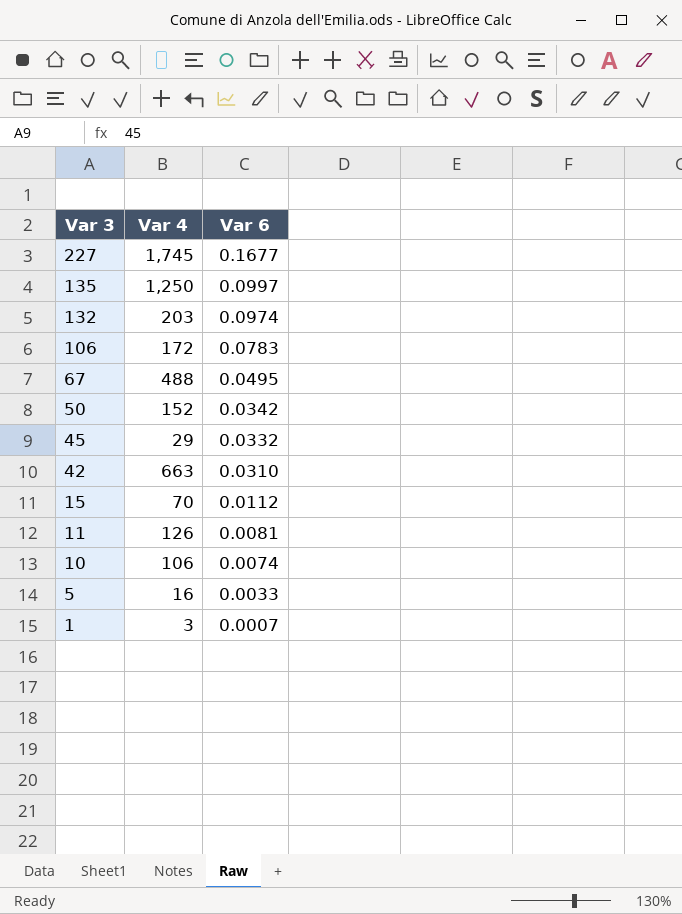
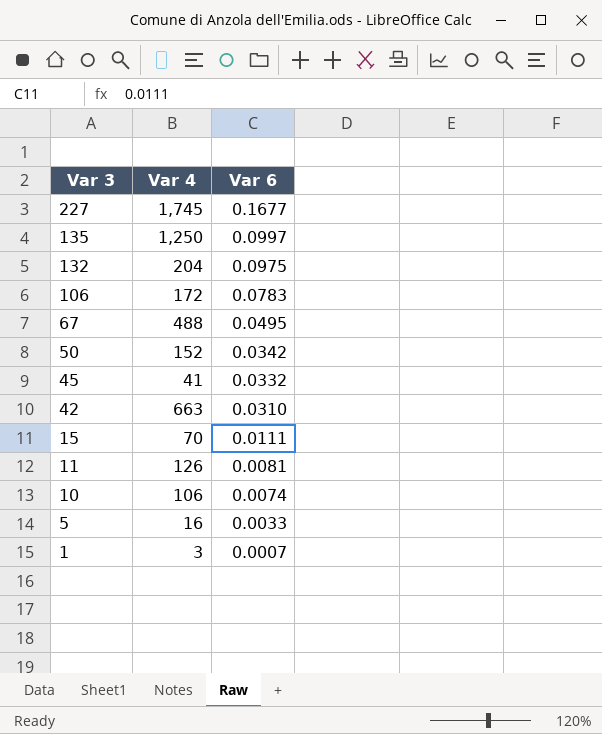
132 | Var 4: 203 -> 204
132 | Var 6: 0.0974 -> 0.0975
45 | Var 4: 29 -> 41
15 | Var 6: 0.0112 -> 0.0111

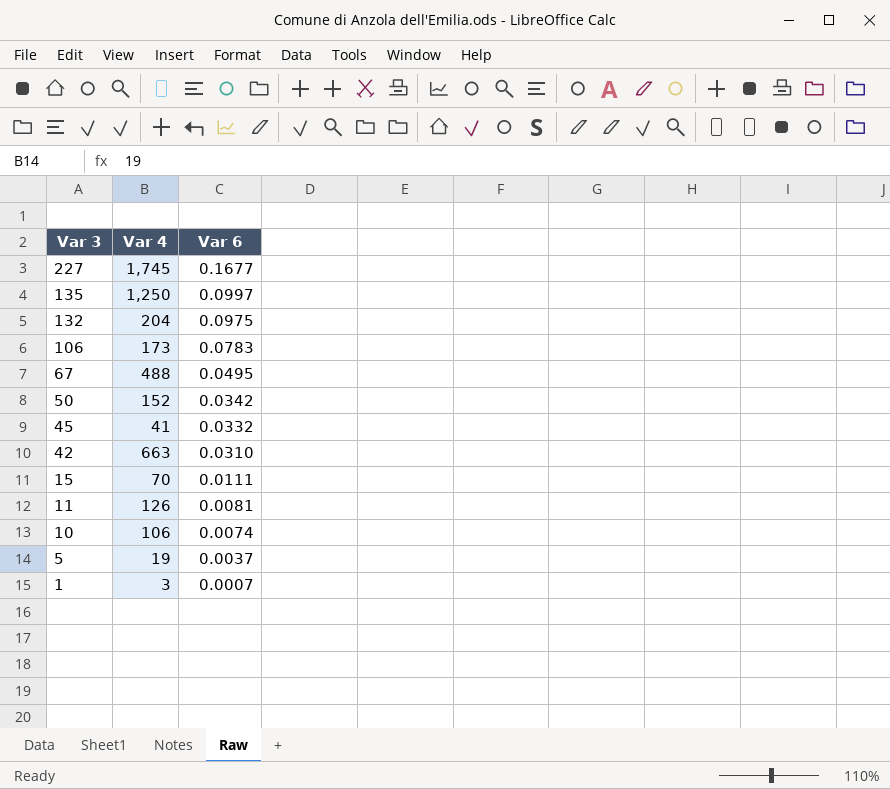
106 | Var 4: 172 -> 173
5 | Var 4: 16 -> 19
5 | Var 6: 0.0033 -> 0.0037

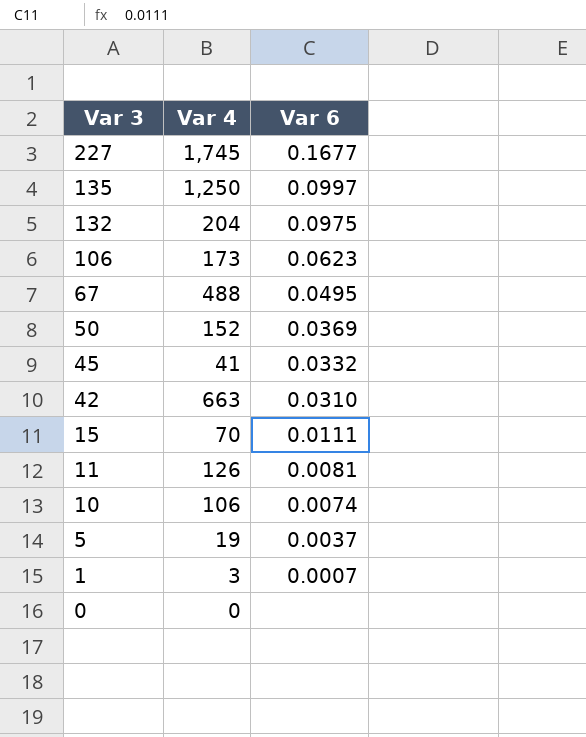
106 | Var 6: 0.0783 -> 0.0623
50 | Var 6: 0.0342 -> 0.0369
row 0: none -> 0 | none

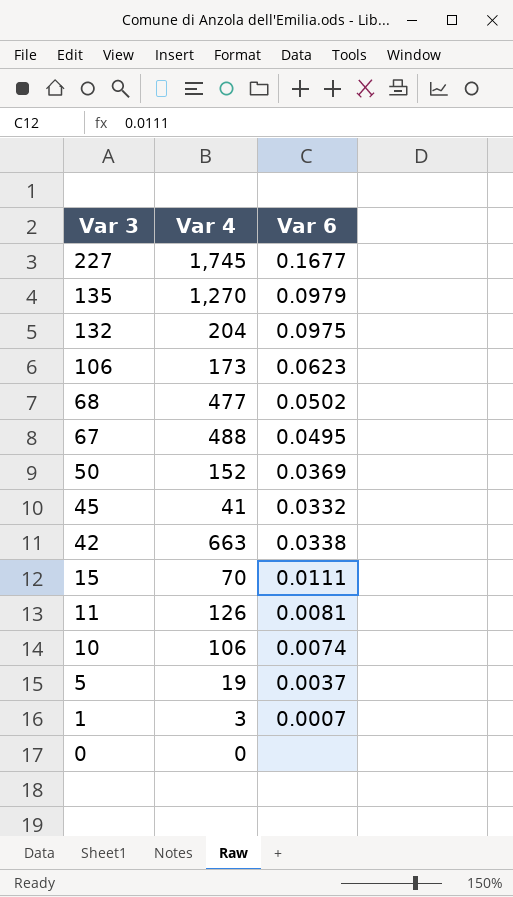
135 | Var 4: 1,250 -> 1,270
135 | Var 6: 0.0997 -> 0.0979
row 68: none -> 477 | 0.0502
42 | Var 6: 0.0310 -> 0.0338

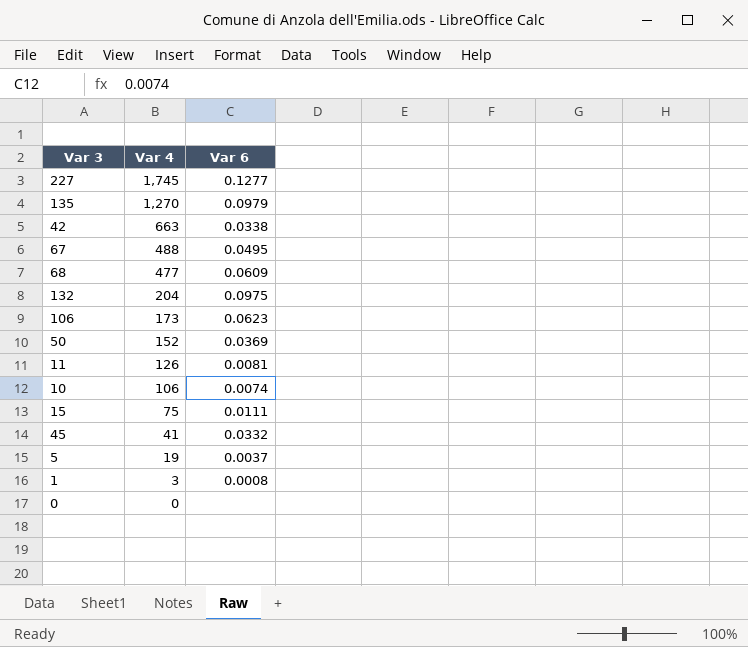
row order: Var 3 descending -> Var 4 descending
227 | Var 6: 0.1677 -> 0.1277
68 | Var 6: 0.0502 -> 0.0609
15 | Var 4: 70 -> 75
1 | Var 6: 0.0007 -> 0.0008

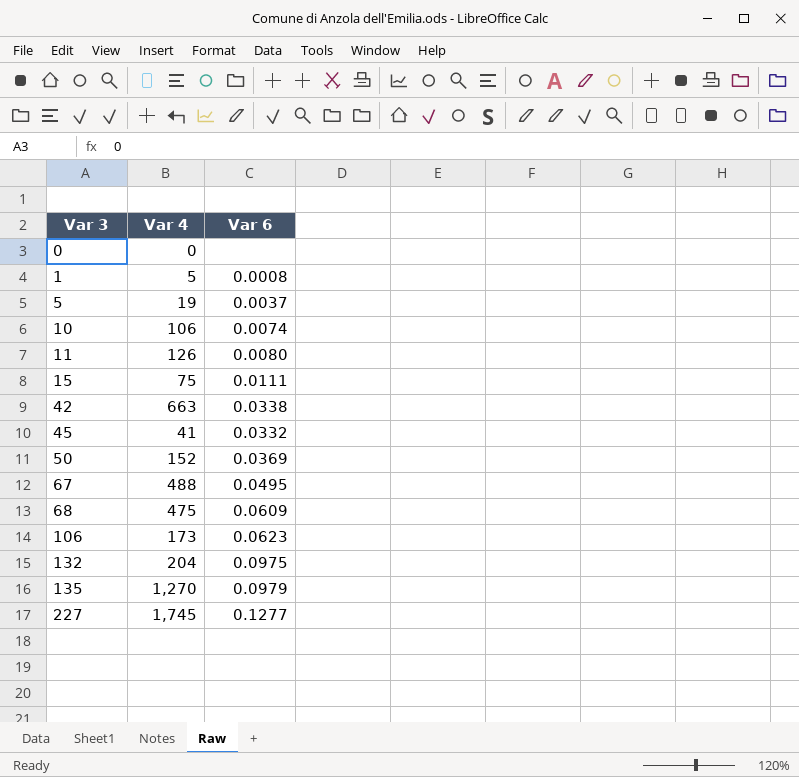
row order: Var 4 descending -> Var 3 ascending
1 | Var 4: 3 -> 5
11 | Var 6: 0.0081 -> 0.0080
68 | Var 4: 477 -> 475

